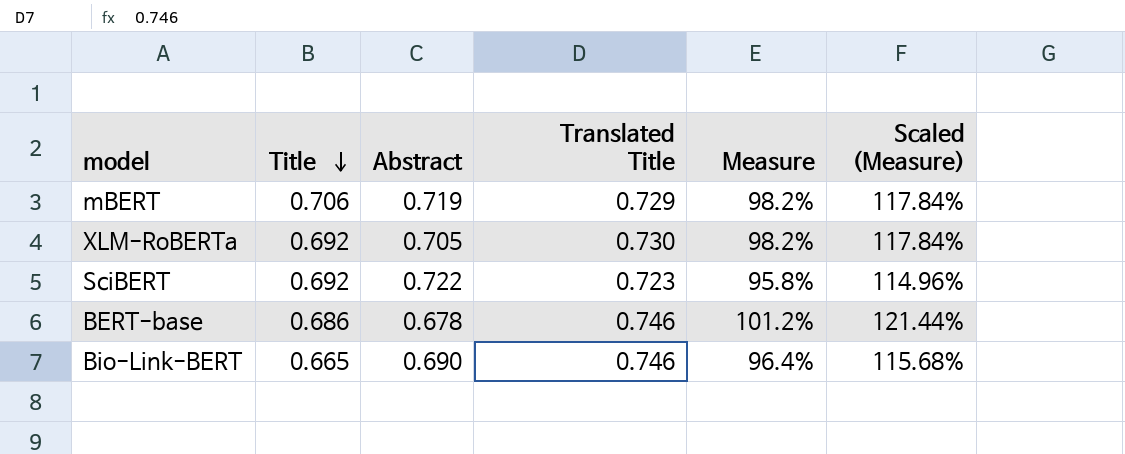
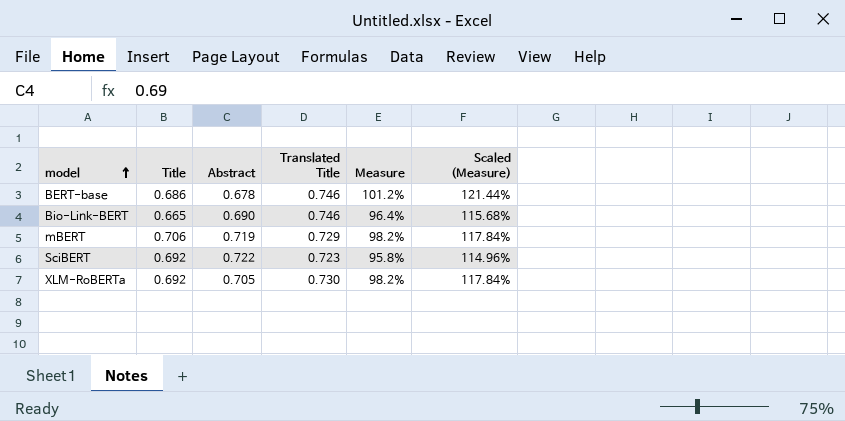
row order: Title descending -> model ascending

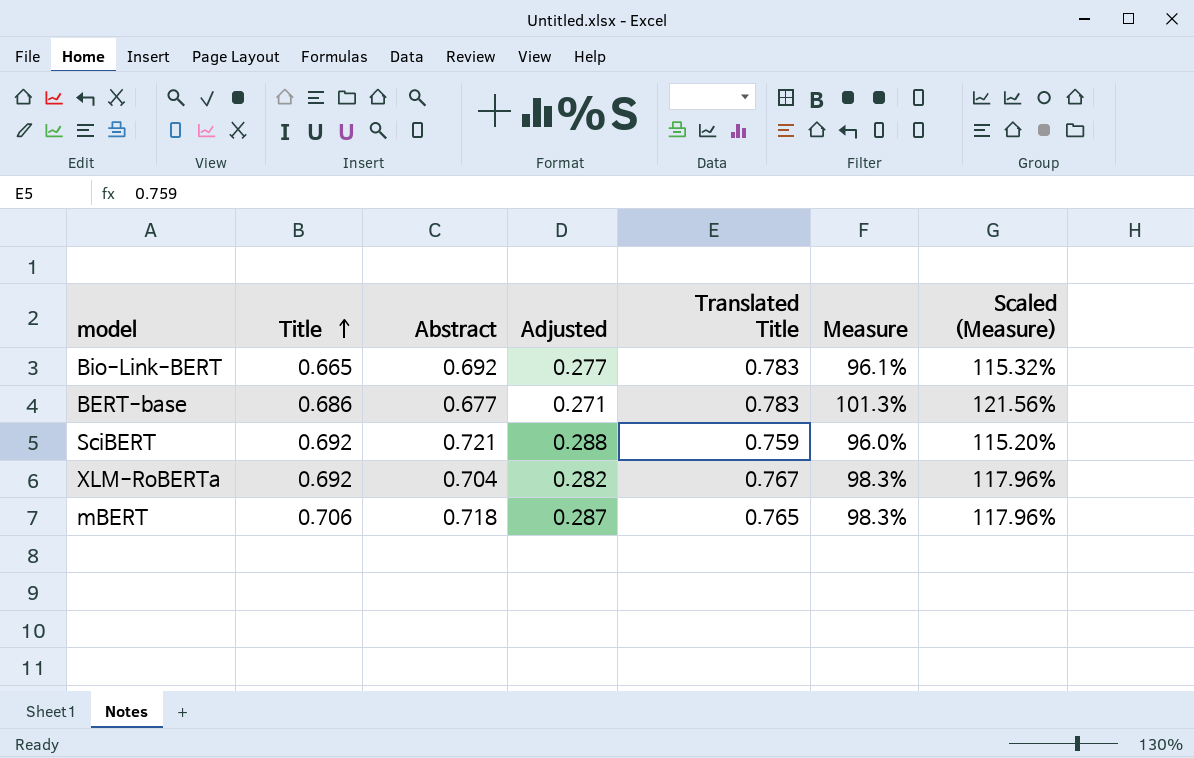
row order: model ascending -> Title ascending
column Adjusted | formula: none -> [Abstract] * 0.4
Bio-Link-BERT | Abstract: 0.690 -> 0.692
Bio-Link-BERT | Translated Title: 0.746 -> 0.783
Bio-Link-BERT | Measure: 96.4% -> 96.1%
Bio-Link-BERT | Scaled (Measure): 115.68% -> 115.32%
BERT-base | Abstract: 0.678 -> 0.677
BERT-base | Translated Title: 0.746 -> 0.783
BERT-base | Measure: 101.2% -> 101.3%
BERT-base | Scaled (Measure): 121.44% -> 121.56%
SciBERT | Abstract: 0.722 -> 0.721
SciBERT | Translated Title: 0.723 -> 0.759
SciBERT | Measure: 95.8% -> 96.0%
SciBERT | Scaled (Measure): 114.96% -> 115.20%
XLM-RoBERTa | Abstract: 0.705 -> 0.704
XLM-RoBERTa | Translated Title: 0.730 -> 0.767
XLM-RoBERTa | Measure: 98.2% -> 98.3%
XLM-RoBERTa | Scaled (Measure): 117.84% -> 117.96%
mBERT | Abstract: 0.719 -> 0.718
mBERT | Translated Title: 0.729 -> 0.765
mBERT | Measure: 98.2% -> 98.3%
mBERT | Scaled (Measure): 117.84% -> 117.96%

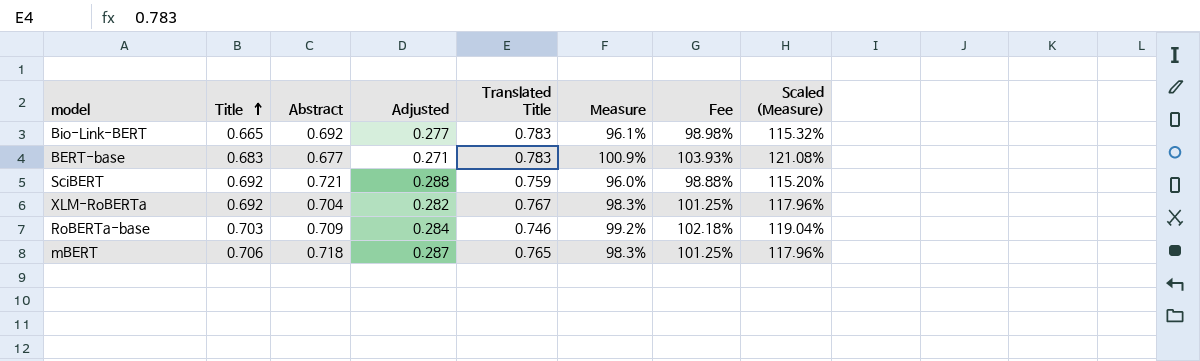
column Fee | formula: none -> [Measure] * 1.03
BERT-base | Title: 0.686 -> 0.683
BERT-base | Measure: 101.3% -> 100.9%
BERT-base | Scaled (Measure): 121.56% -> 121.08%
row RoBERTa-base: none -> 0.703 | 0.709 | 0.284 | 0.746 | 99.2% | 102.18% | 119.04%

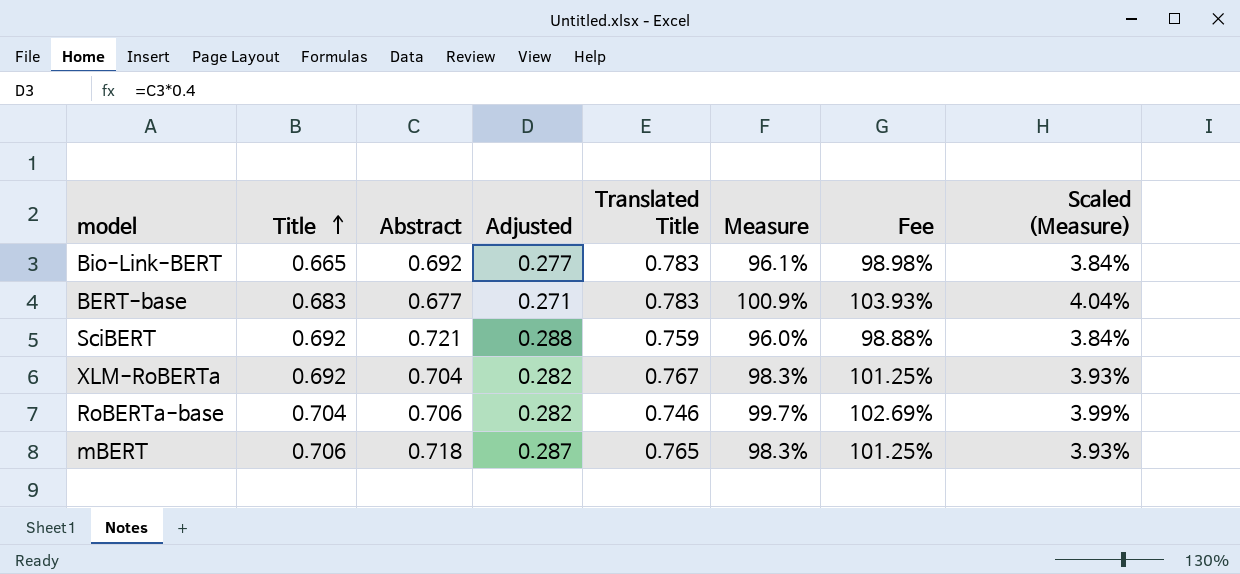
column Scaled (Measure) | formula: [Measure] * 1.2 -> [Measure] * 0.04
RoBERTa-base | Title: 0.703 -> 0.704
RoBERTa-base | Abstract: 0.709 -> 0.706
RoBERTa-base | Adjusted: 0.284 -> 0.282
RoBERTa-base | Measure: 99.2% -> 99.7%
RoBERTa-base | Fee: 102.18% -> 102.69%

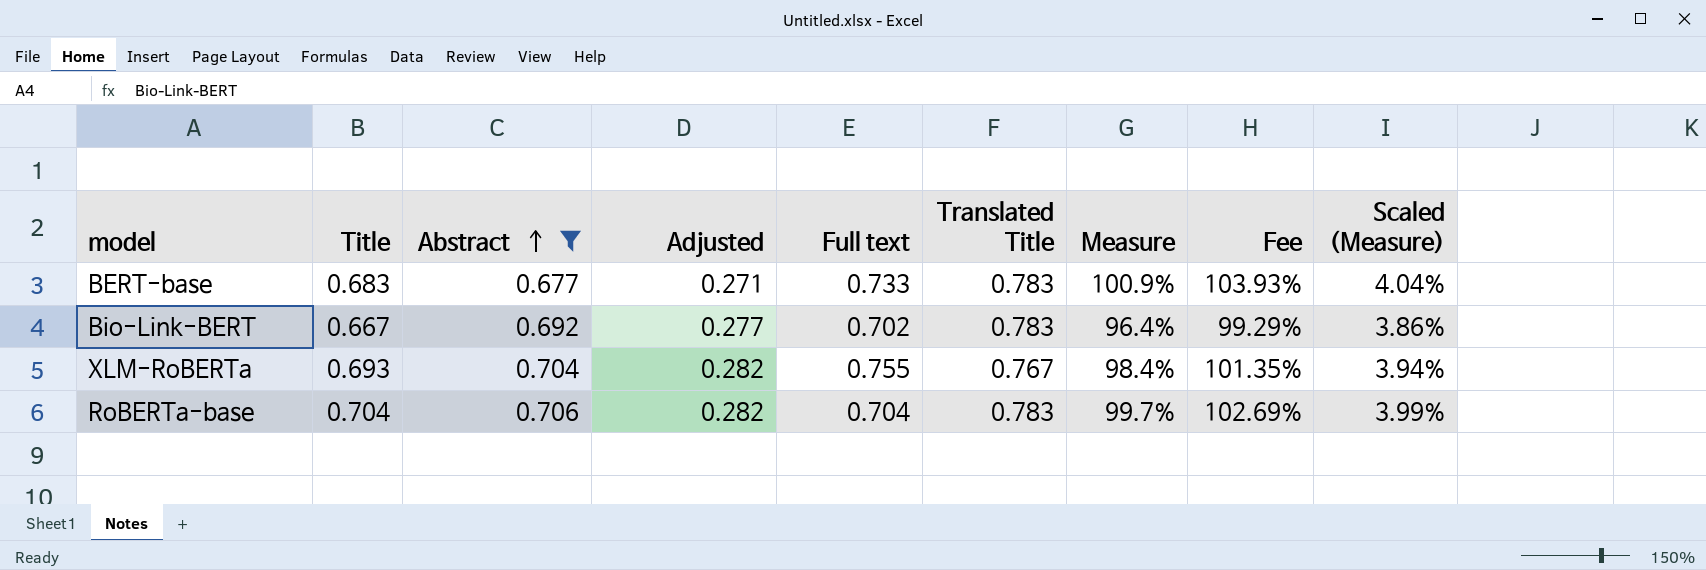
filter: none -> Abstract <= 0.706
row order: Title ascending -> Abstract ascending
column Full text | position: none -> 5
Bio-Link-BERT | Title: 0.665 -> 0.667
Bio-Link-BERT | Measure: 96.1% -> 96.4%
Bio-Link-BERT | Fee: 98.98% -> 99.29%
Bio-Link-BERT | Scaled (Measure): 3.84% -> 3.86%
XLM-RoBERTa | Title: 0.692 -> 0.693
XLM-RoBERTa | Measure: 98.3% -> 98.4%
XLM-RoBERTa | Fee: 101.25% -> 101.35%
XLM-RoBERTa | Scaled (Measure): 3.93% -> 3.94%
RoBERTa-base | Translated Title: 0.746 -> 0.783

